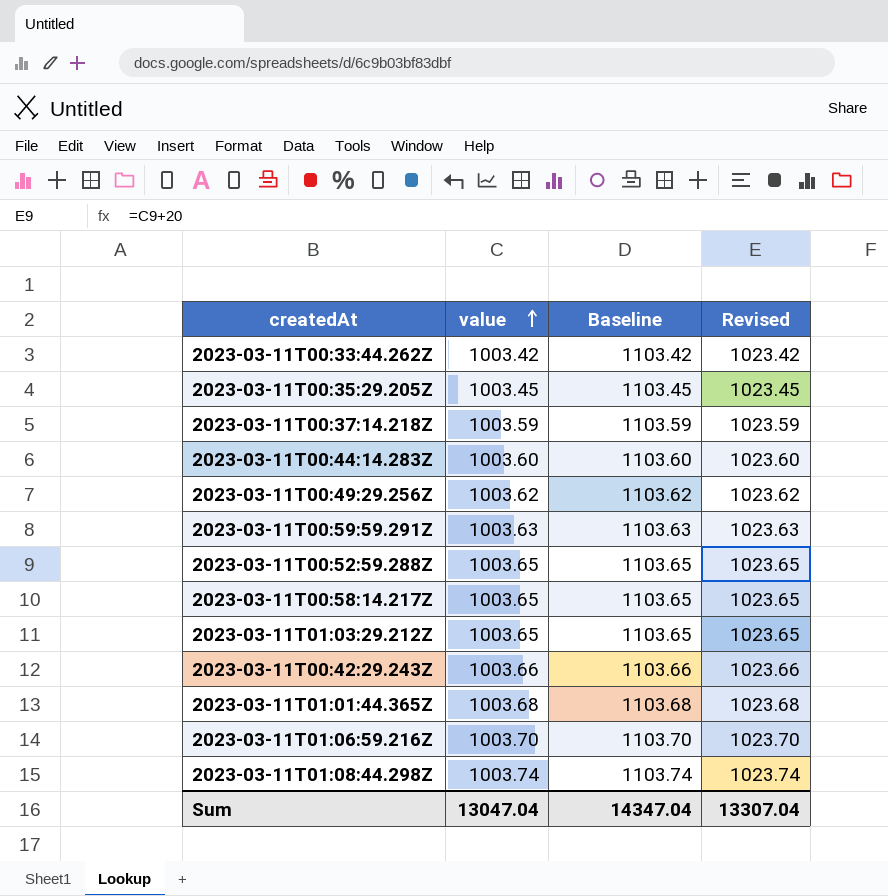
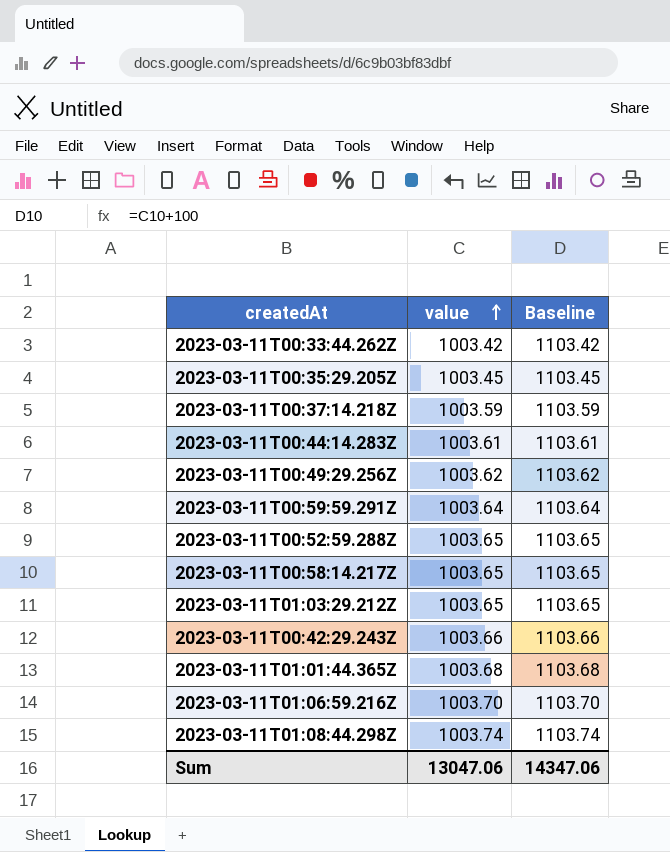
column Revised | formula: [value] + 20 -> none
2023-03-11T00:44:14.283Z | value: 1003.60 -> 1003.61
2023-03-11T00:44:14.283Z | Baseline: 1103.60 -> 1103.61
2023-03-11T00:59:59.291Z | value: 1003.63 -> 1003.64
2023-03-11T00:59:59.291Z | Baseline: 1103.63 -> 1103.64
Sum | value: 13047.04 -> 13047.06
Sum | Baseline: 14347.04 -> 14347.06

